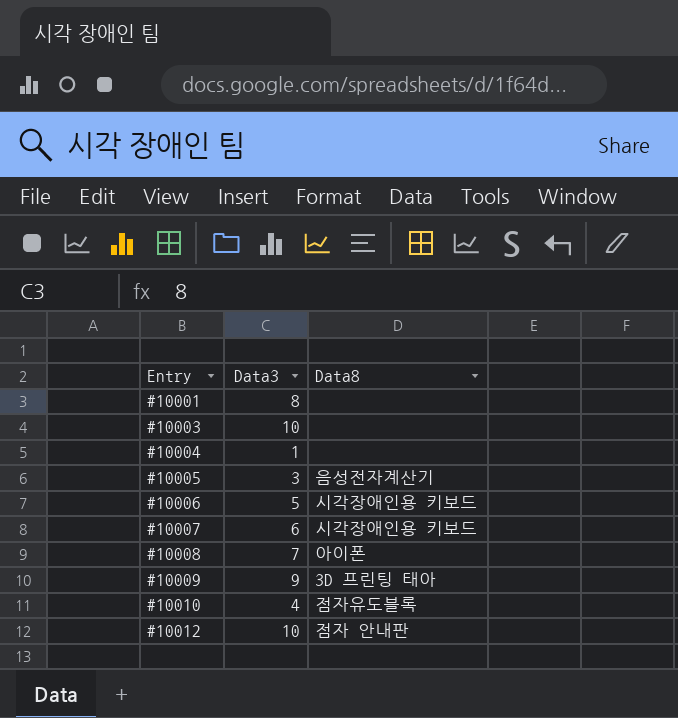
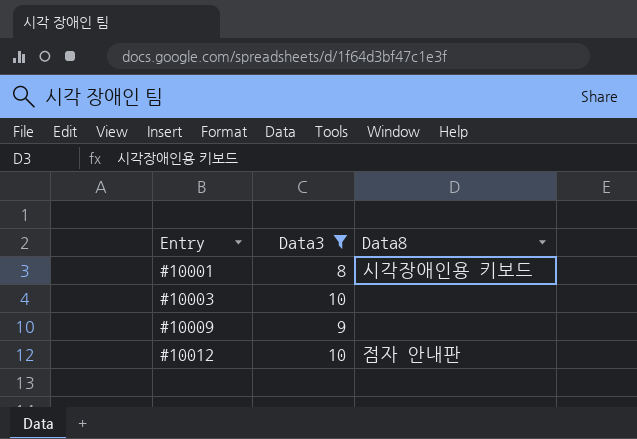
filter: none -> Data3 >= 8
#10001 | Data8: none -> 시각장애인용 키보드
#10009 | Data8: 3D 프린팅 태아 -> none

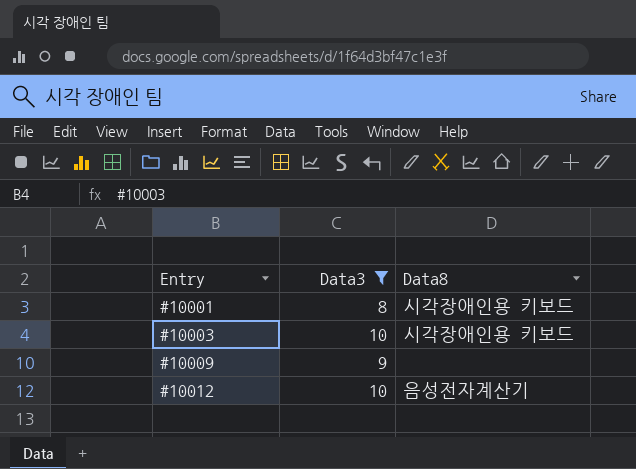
#10003 | Data8: none -> 시각장애인용 키보드
#10012 | Data8: 점자 안내판 -> 음성전자계산기

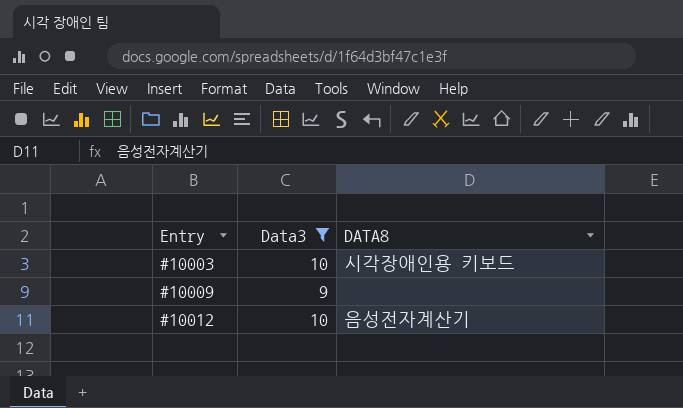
column name: Data8 -> DATA8
row #10001: 8 | 시각장애인용 키보드 -> none

